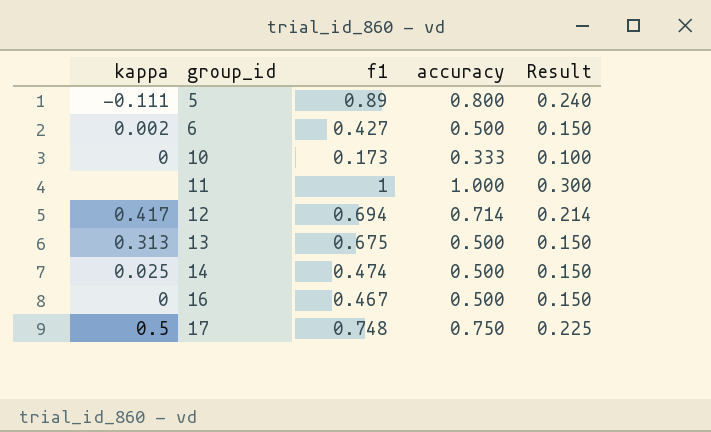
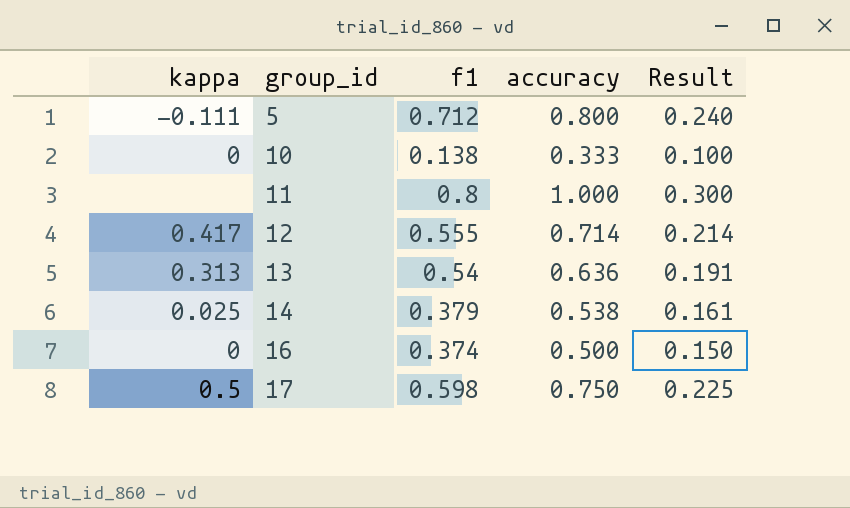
row 6: 0.002 | 0.427 | 0.500 | 0.150 -> none
5 | f1: 0.89 -> 0.712
10 | f1: 0.173 -> 0.138
11 | f1: 1 -> 0.8
12 | f1: 0.694 -> 0.555
13 | f1: 0.675 -> 0.54
13 | accuracy: 0.500 -> 0.636
13 | Result: 0.150 -> 0.191
14 | f1: 0.474 -> 0.379
14 | accuracy: 0.500 -> 0.538
14 | Result: 0.150 -> 0.161
16 | f1: 0.467 -> 0.374
17 | f1: 0.748 -> 0.598

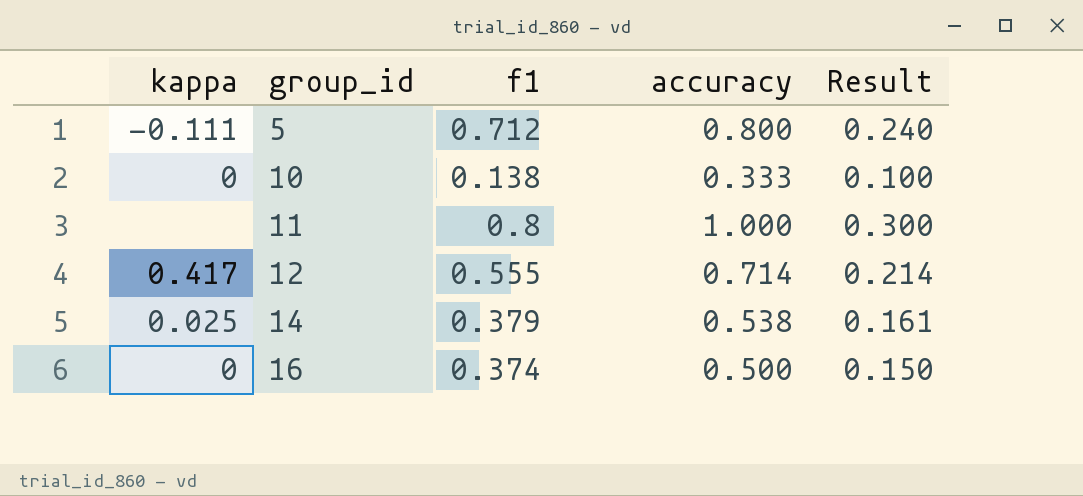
row 13: 0.313 | 0.54 | 0.636 | 0.191 -> none
row 17: 0.5 | 0.598 | 0.750 | 0.225 -> none

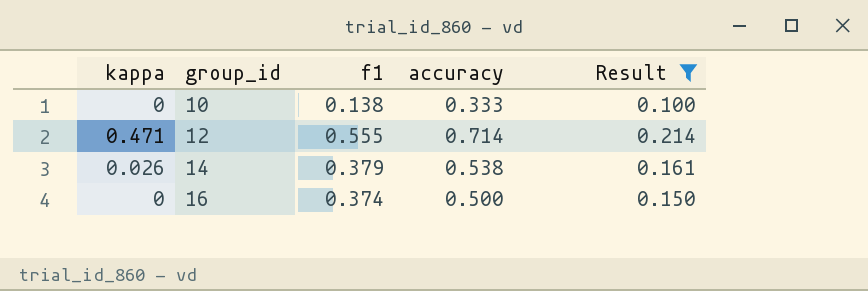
filter: none -> Result <= 0.214
12 | kappa: 0.417 -> 0.471
14 | kappa: 0.025 -> 0.026

